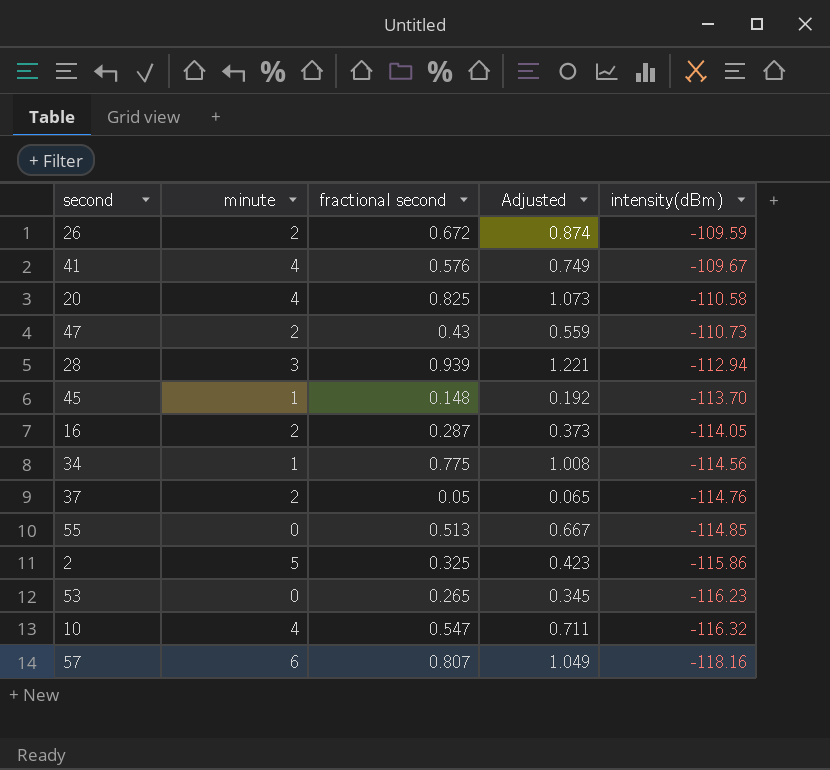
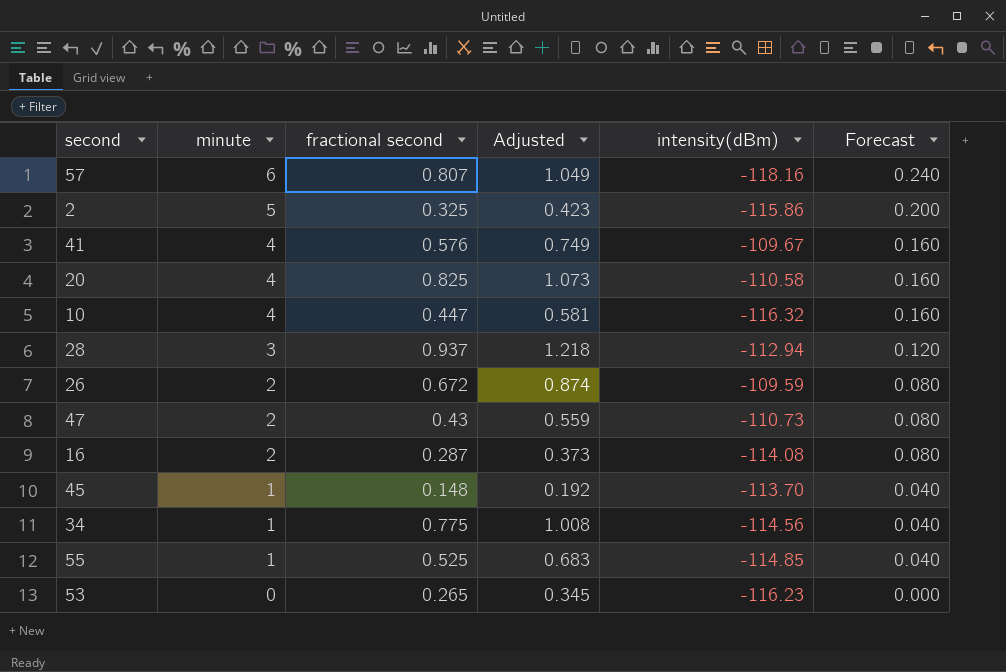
row order: intensity(dBm) descending -> minute descending
column Forecast | formula: none -> [minute] * 0.04
row 37: 2 | 0.05 | 0.065 | -114.76 -> none
10 | fractional second: 0.547 -> 0.447
10 | Adjusted: 0.711 -> 0.581
28 | fractional second: 0.939 -> 0.937
28 | Adjusted: 1.221 -> 1.218
16 | intensity(dBm): -114.05 -> -114.08
55 | minute: 0 -> 1
55 | fractional second: 0.513 -> 0.525
55 | Adjusted: 0.667 -> 0.683

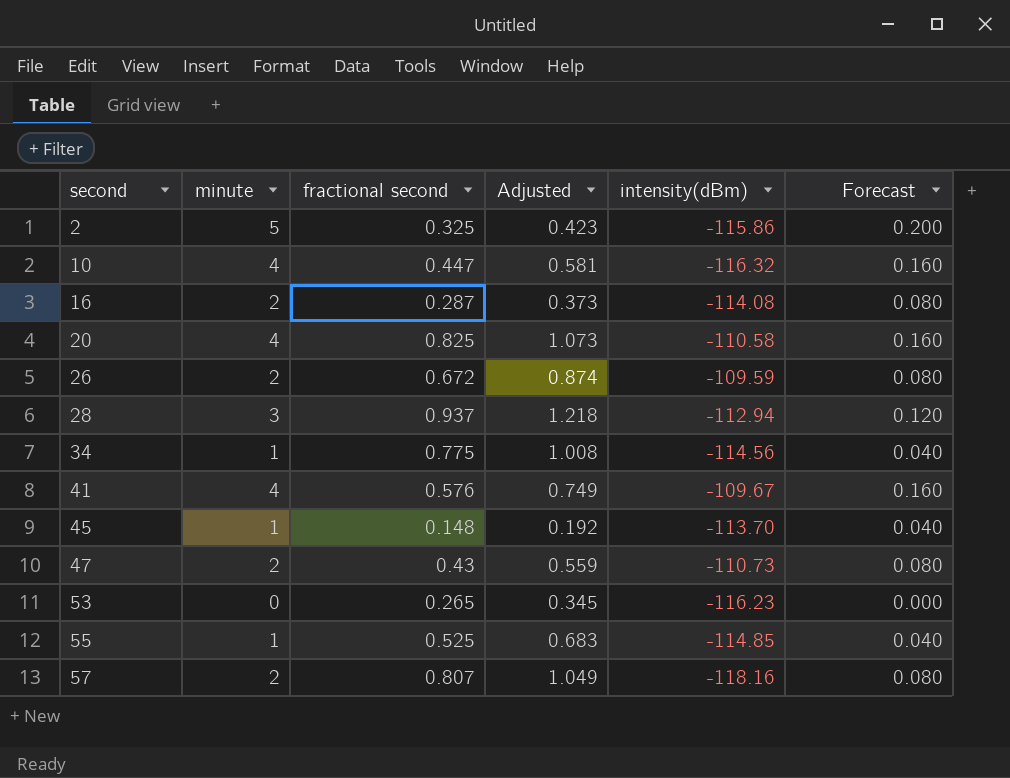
row order: minute descending -> second ascending
57 | minute: 6 -> 2
57 | Forecast: 0.240 -> 0.080

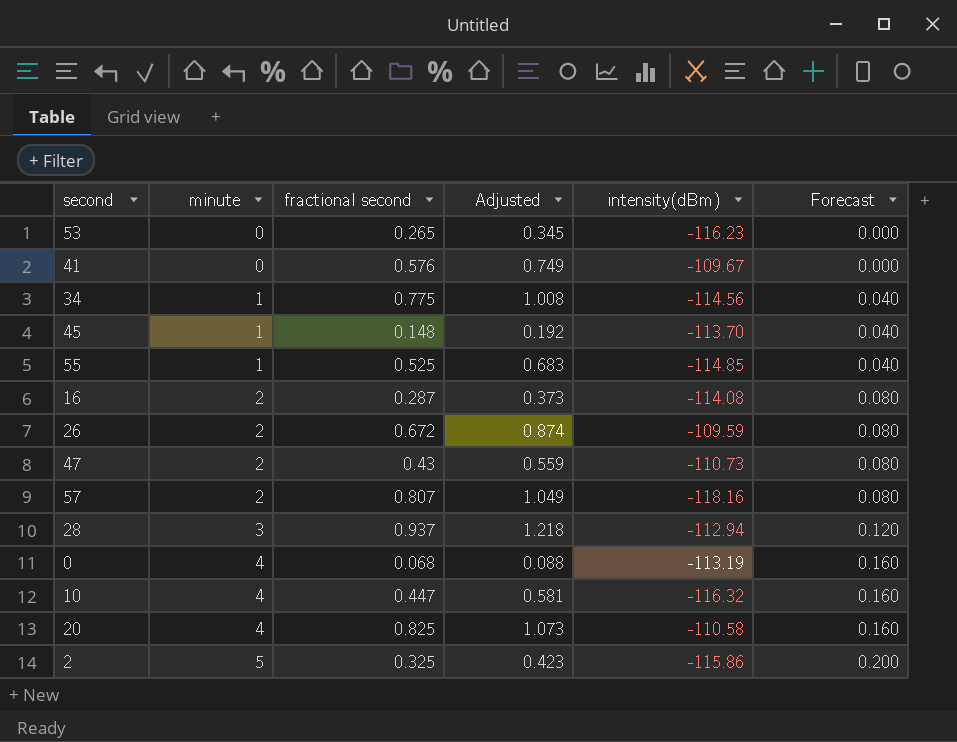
row order: second ascending -> minute ascending
41 | minute: 4 -> 0
41 | Forecast: 0.160 -> 0.000
row 0: none -> 4 | 0.068 | 0.088 | -113.19 | 0.160

